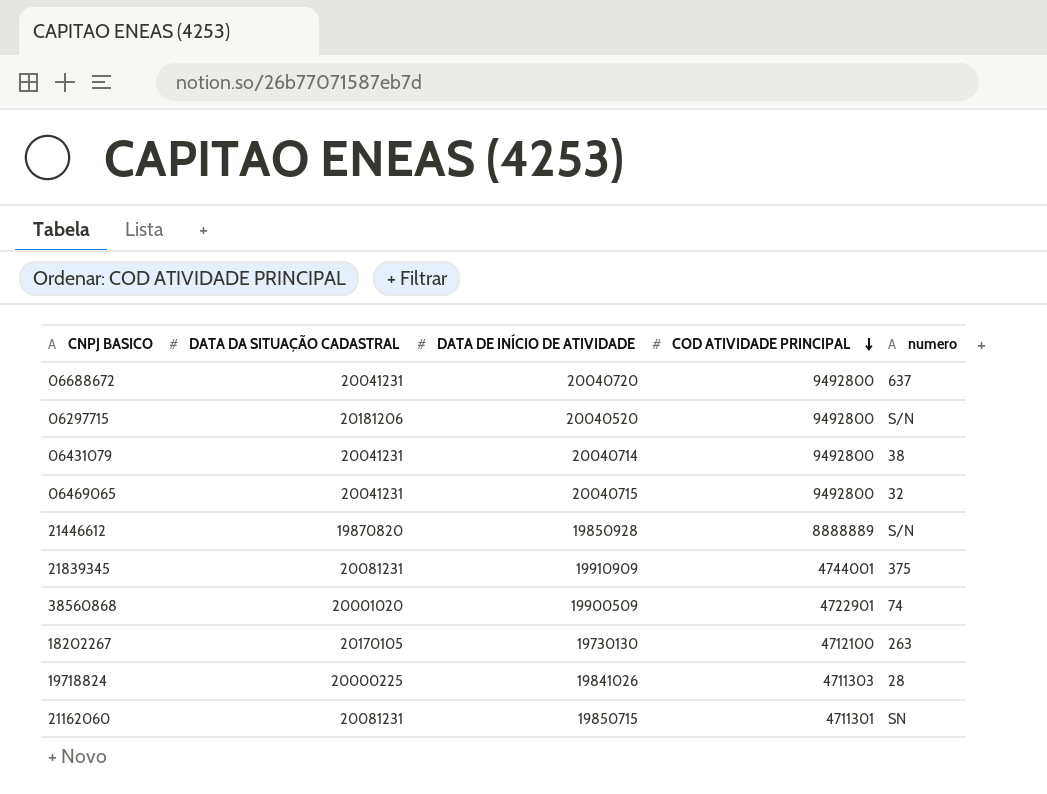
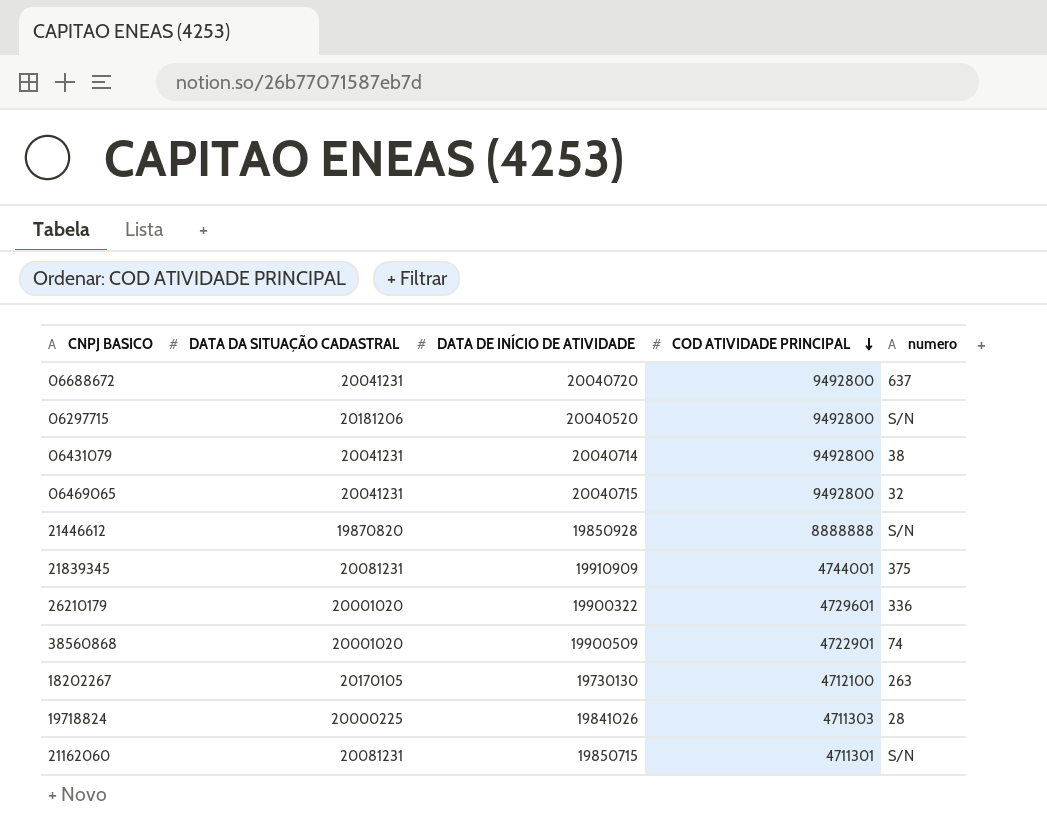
21446612 | COD ATIVIDADE PRINCIPAL: 8888889 -> 8888888
row 26210179: none -> 20001020 | 19900322 | 4729601 | 336
21162060 | numero: SN -> S/N

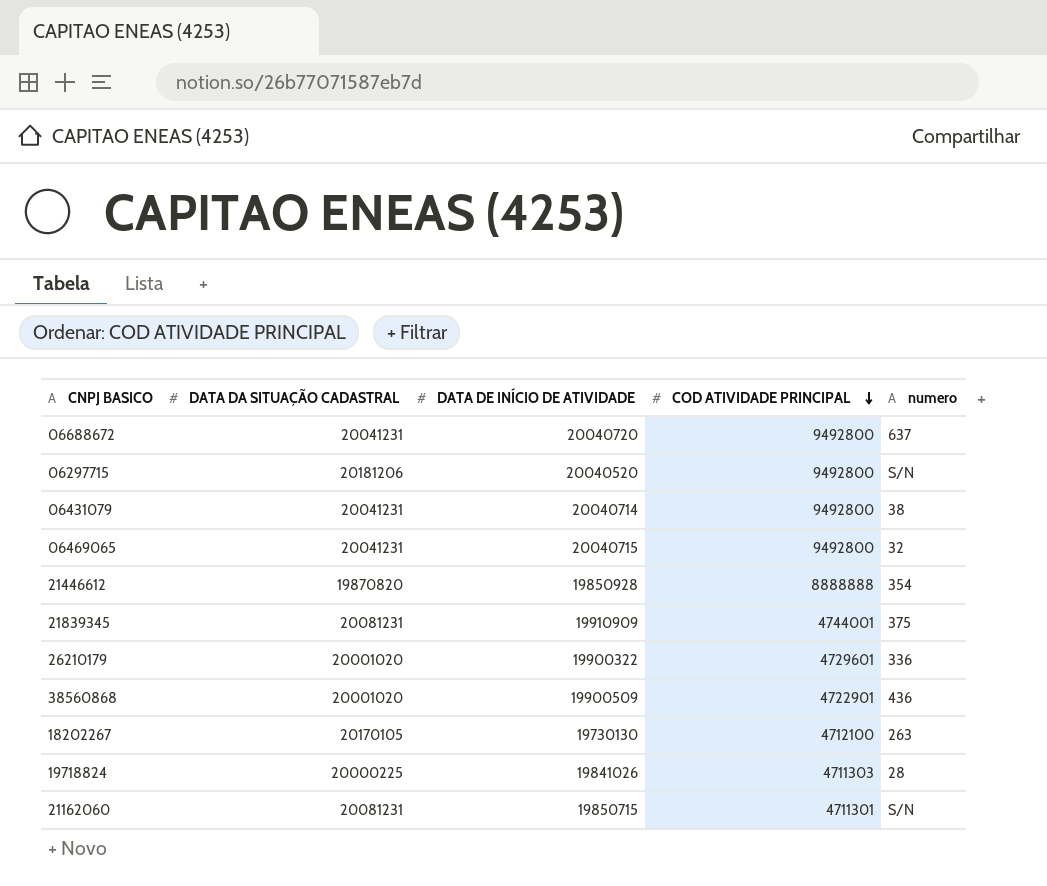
21446612 | numero: S/N -> 354
38560868 | numero: 74 -> 436

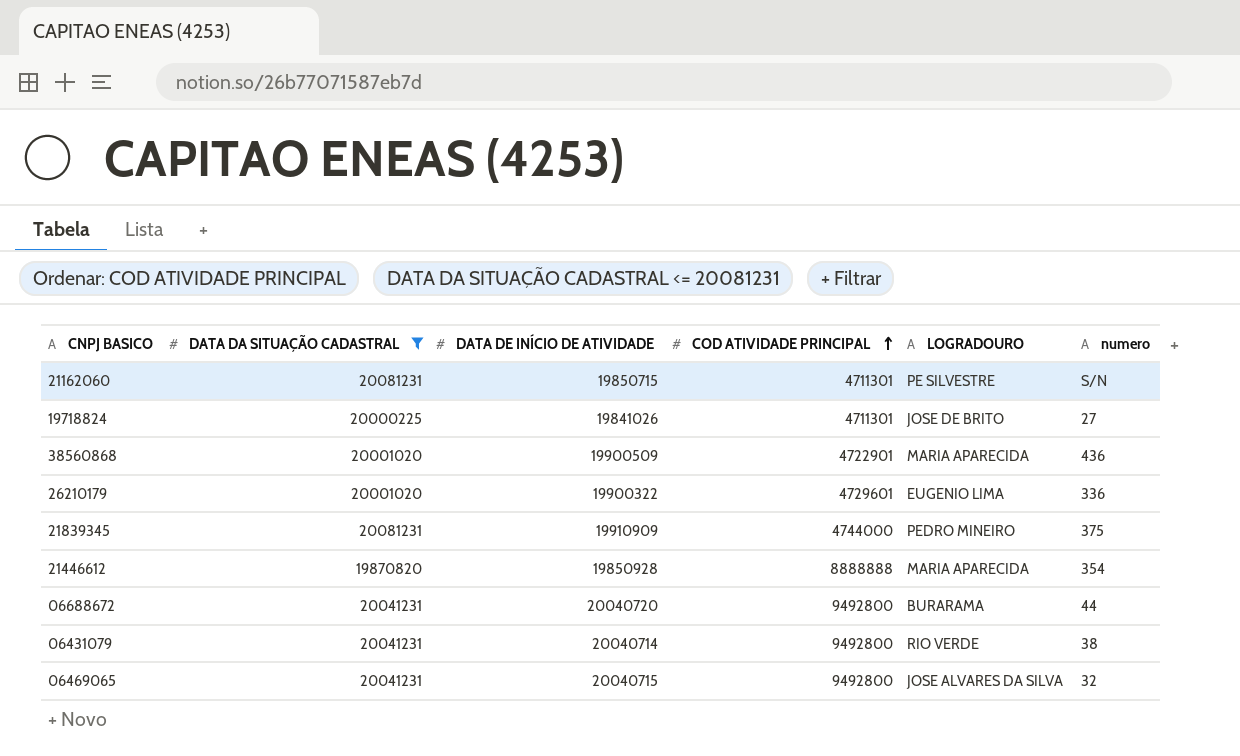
filter: none -> DATA DA SITUAÇÃO CADASTRAL <= 20081231
row order: COD ATIVIDADE PRINCIPAL descending -> COD ATIVIDADE PRINCIPAL ascending
column LOGRADOURO | position: none -> 5
19718824 | COD ATIVIDADE PRINCIPAL: 4711303 -> 4711301
19718824 | numero: 28 -> 27
21839345 | COD ATIVIDADE PRINCIPAL: 4744001 -> 4744000
06688672 | numero: 637 -> 44

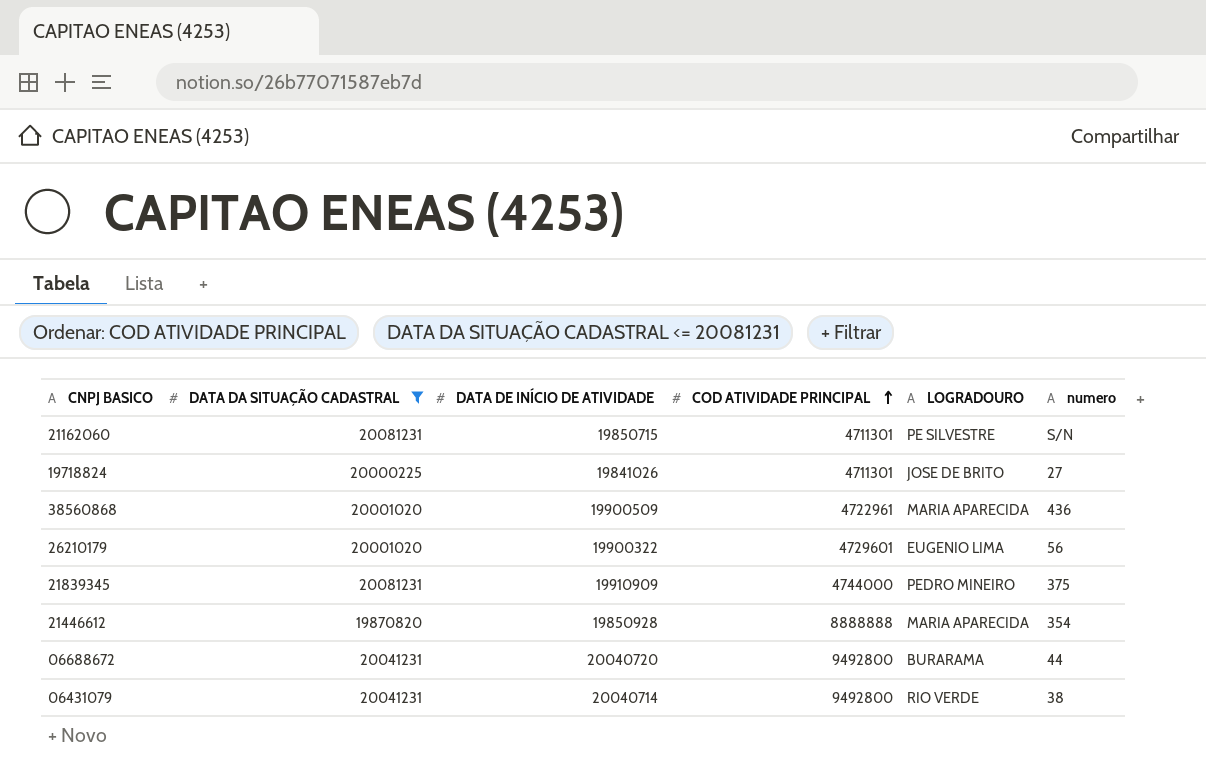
row 06469065: 20041231 | 20040715 | 9492800 | JOSE ALVARES DA SILVA | 32 -> none
38560868 | COD ATIVIDADE PRINCIPAL: 4722901 -> 4722961
26210179 | numero: 336 -> 56

